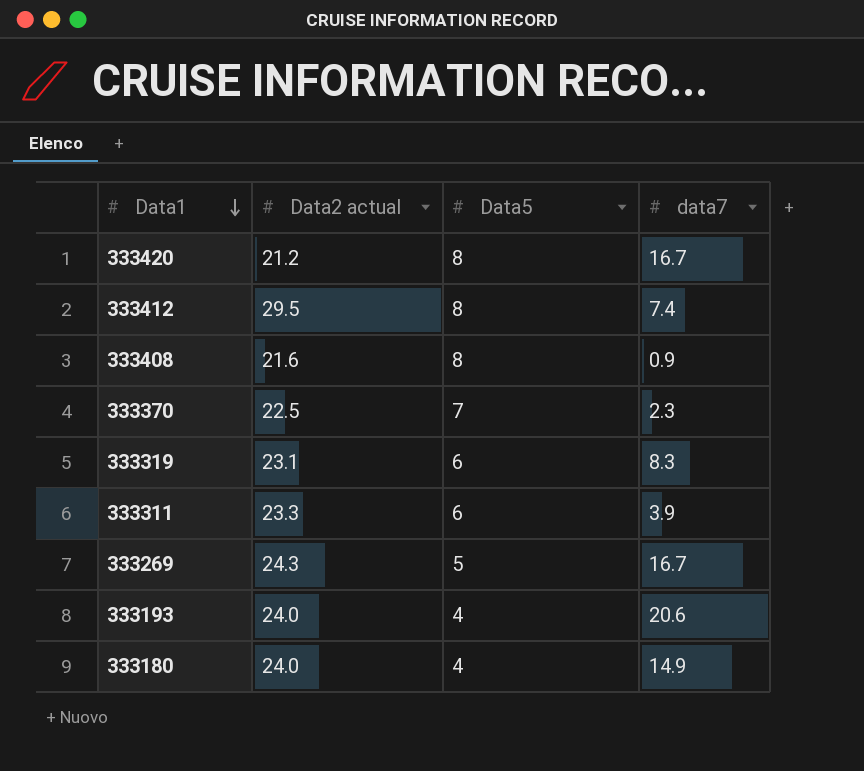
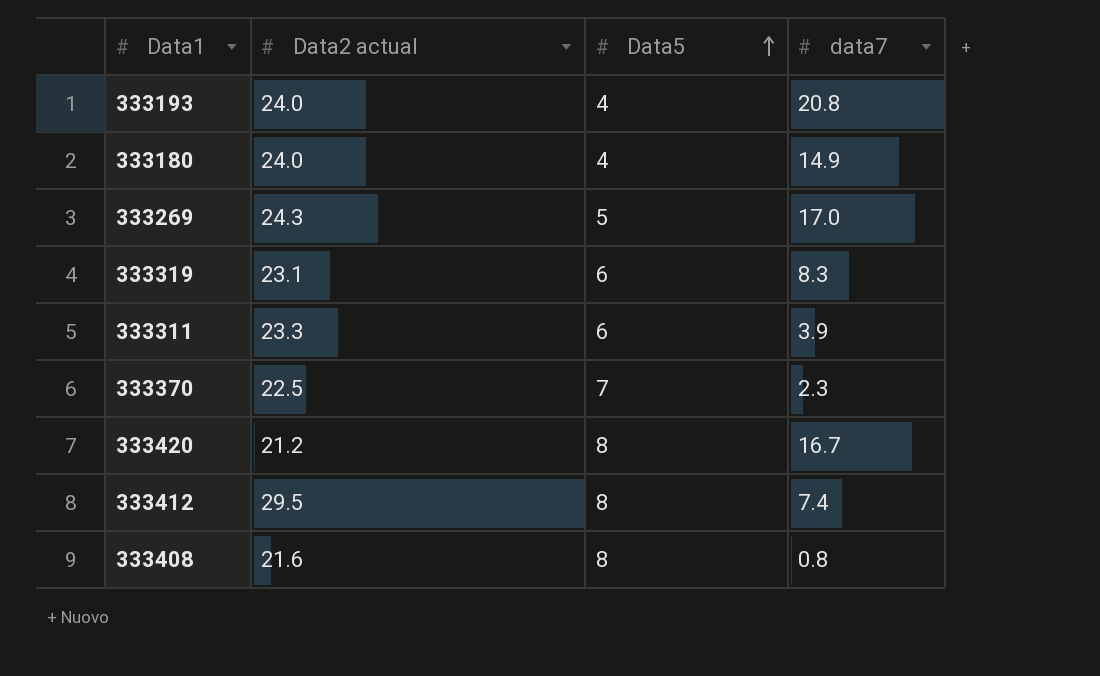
row order: Data1 descending -> Data5 ascending
333193 | data7: 20.6 -> 20.8
333269 | data7: 16.7 -> 17.0
333408 | data7: 0.9 -> 0.8

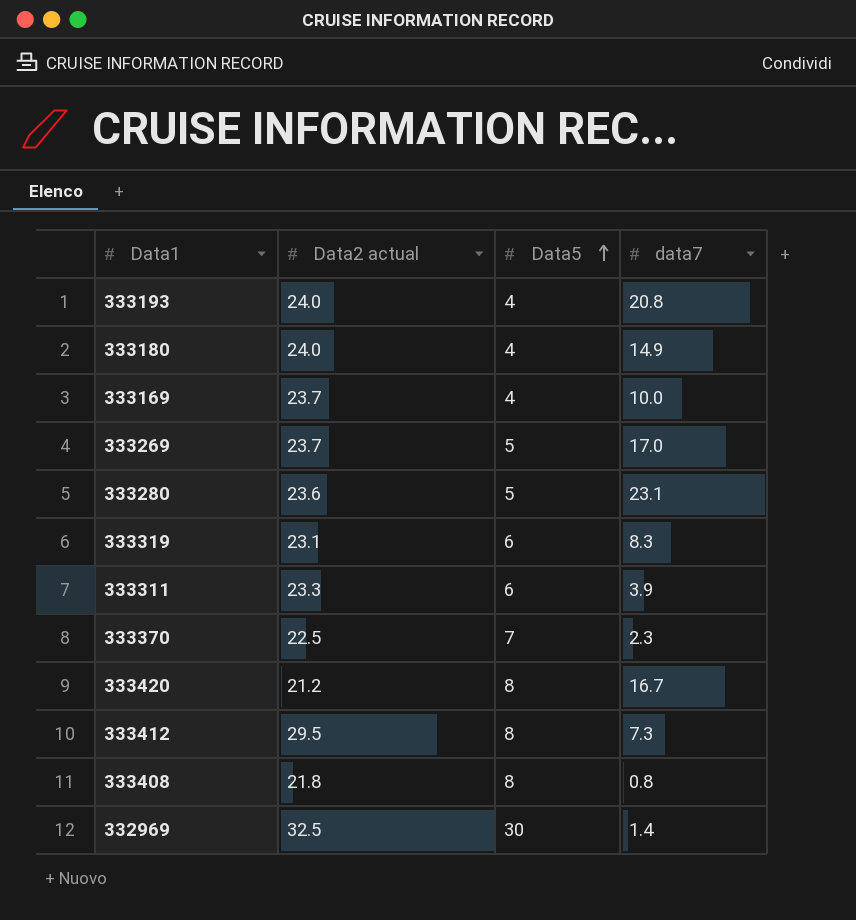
row 333169: none -> 23.7 | 4 | 10.0
333269 | Data2 actual: 24.3 -> 23.7
row 333280: none -> 23.6 | 5 | 23.1
333412 | data7: 7.4 -> 7.3
333408 | Data2 actual: 21.6 -> 21.8
row 332969: none -> 32.5 | 30 | 1.4

